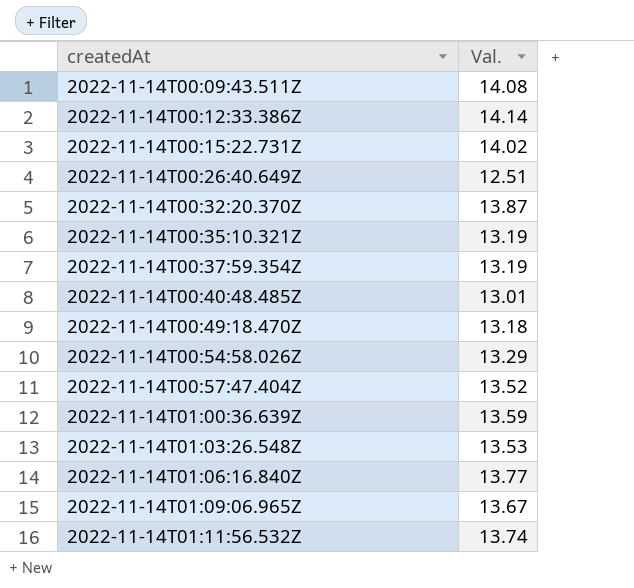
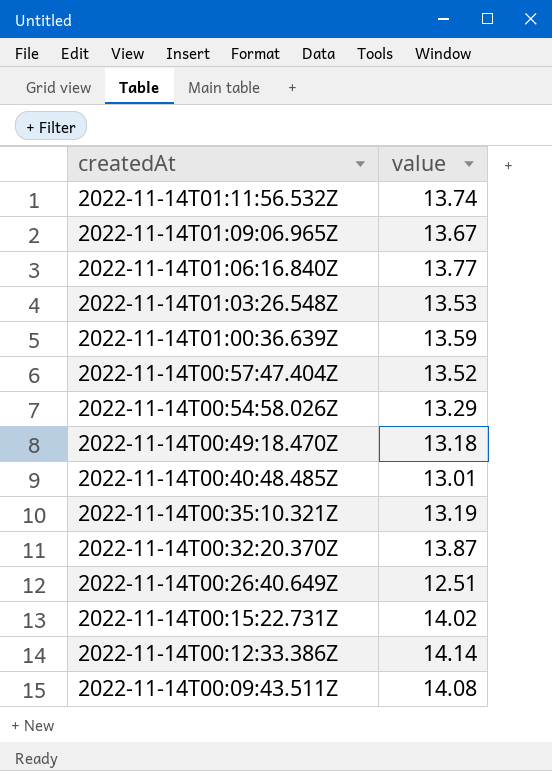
row order: createdAt ascending -> createdAt descending
column name: Val. -> value
row 2022-11-14T00:37:59.354Z: 13.19 -> none

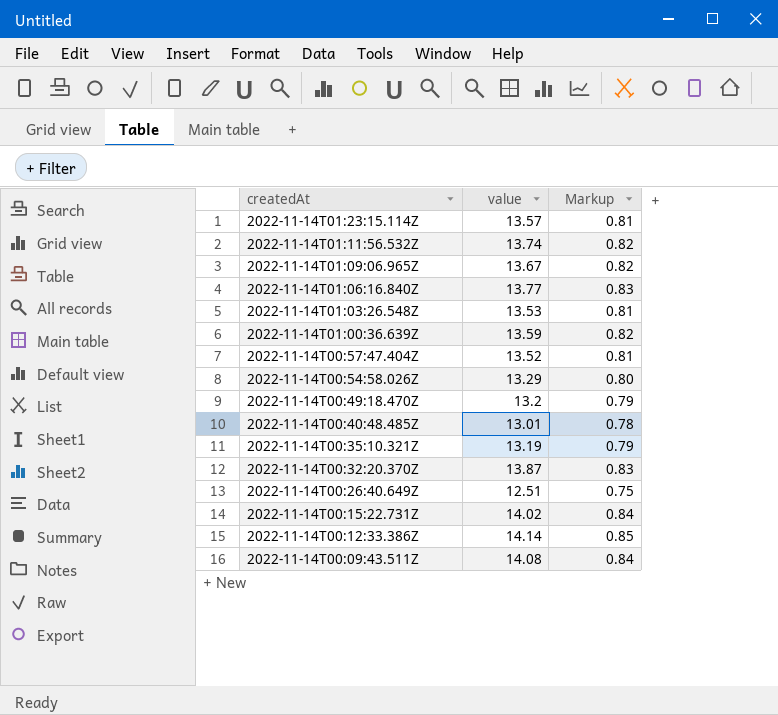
column Markup | formula: none -> [value] * 0.06
row 2022-11-14T01:23:15.114Z: none -> 13.57 | 0.81
2022-11-14T00:49:18.470Z | value: 13.18 -> 13.2

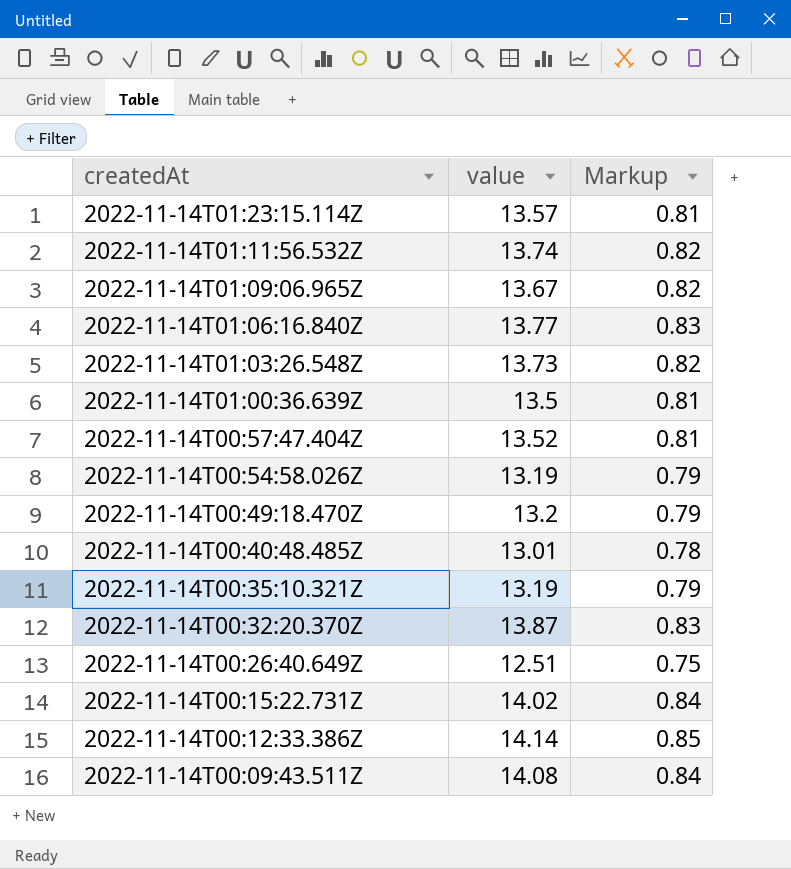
2022-11-14T01:03:26.548Z | value: 13.53 -> 13.73
2022-11-14T01:03:26.548Z | Markup: 0.81 -> 0.82
2022-11-14T01:00:36.639Z | value: 13.59 -> 13.5
2022-11-14T01:00:36.639Z | Markup: 0.82 -> 0.81
2022-11-14T00:54:58.026Z | value: 13.29 -> 13.19
2022-11-14T00:54:58.026Z | Markup: 0.80 -> 0.79

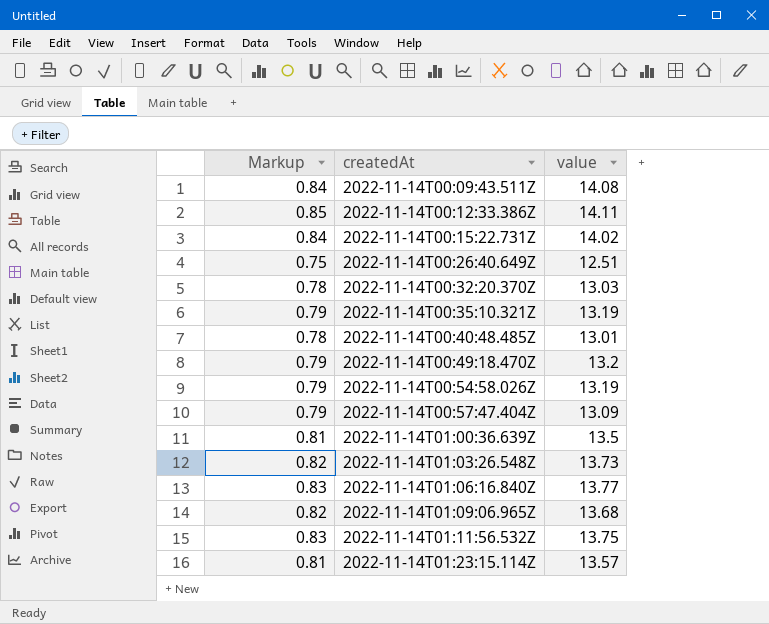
row order: createdAt descending -> createdAt ascending
column Markup | position: 3 -> 1
2022-11-14T00:12:33.386Z | value: 14.14 -> 14.11
2022-11-14T00:32:20.370Z | Markup: 0.83 -> 0.78
2022-11-14T00:32:20.370Z | value: 13.87 -> 13.03
2022-11-14T00:57:47.404Z | Markup: 0.81 -> 0.79
2022-11-14T00:57:47.404Z | value: 13.52 -> 13.09
2022-11-14T01:09:06.965Z | value: 13.67 -> 13.68
2022-11-14T01:11:56.532Z | Markup: 0.82 -> 0.83
2022-11-14T01:11:56.532Z | value: 13.74 -> 13.75

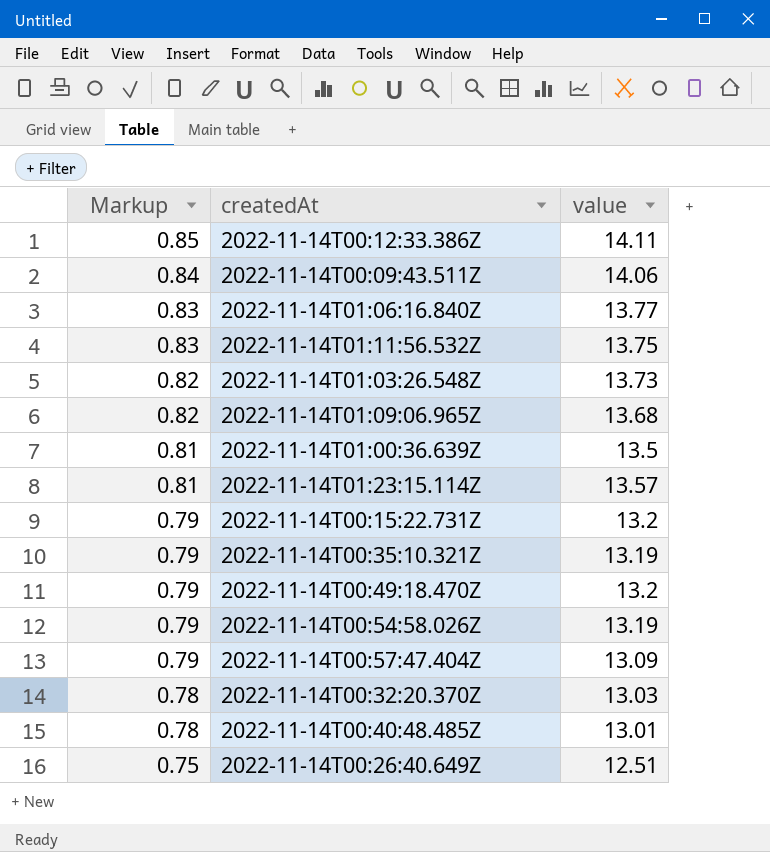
row order: createdAt ascending -> Markup descending
2022-11-14T00:09:43.511Z | value: 14.08 -> 14.06
2022-11-14T00:15:22.731Z | Markup: 0.84 -> 0.79
2022-11-14T00:15:22.731Z | value: 14.02 -> 13.2

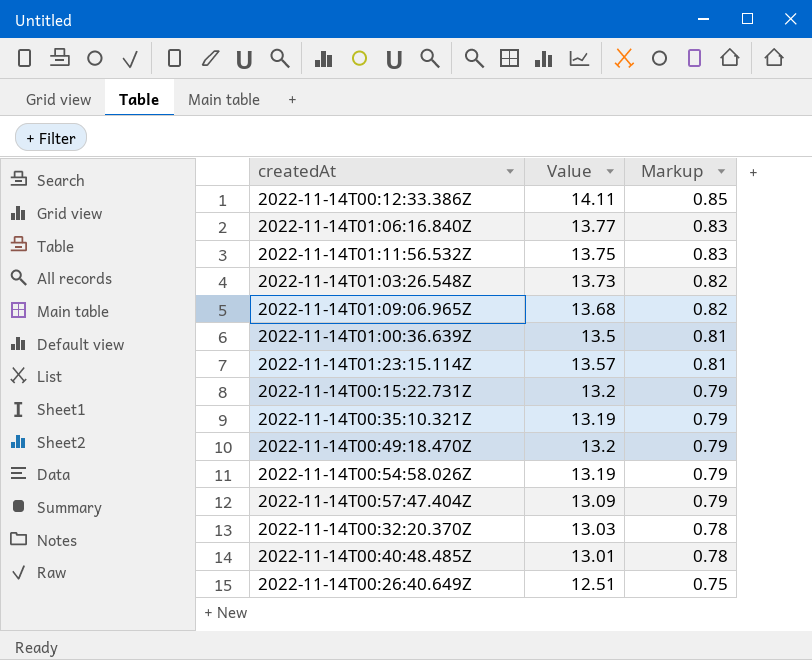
column name: value -> Value
column Markup | position: 1 -> 3
row 2022-11-14T00:09:43.511Z: 0.84 | 14.06 -> none

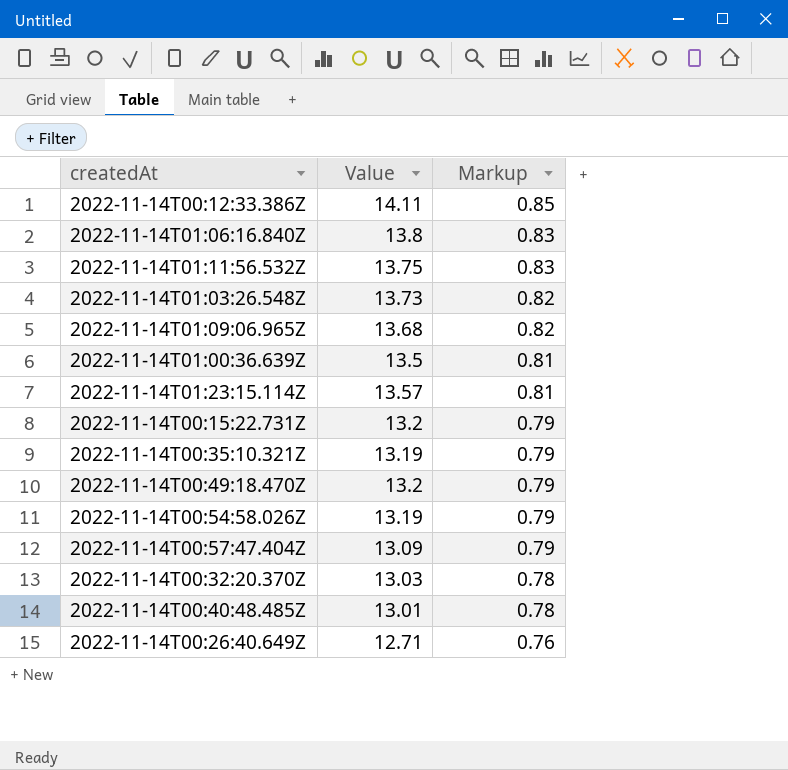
2022-11-14T01:06:16.840Z | Value: 13.77 -> 13.8
2022-11-14T00:26:40.649Z | Value: 12.51 -> 12.71
2022-11-14T00:26:40.649Z | Markup: 0.75 -> 0.76

